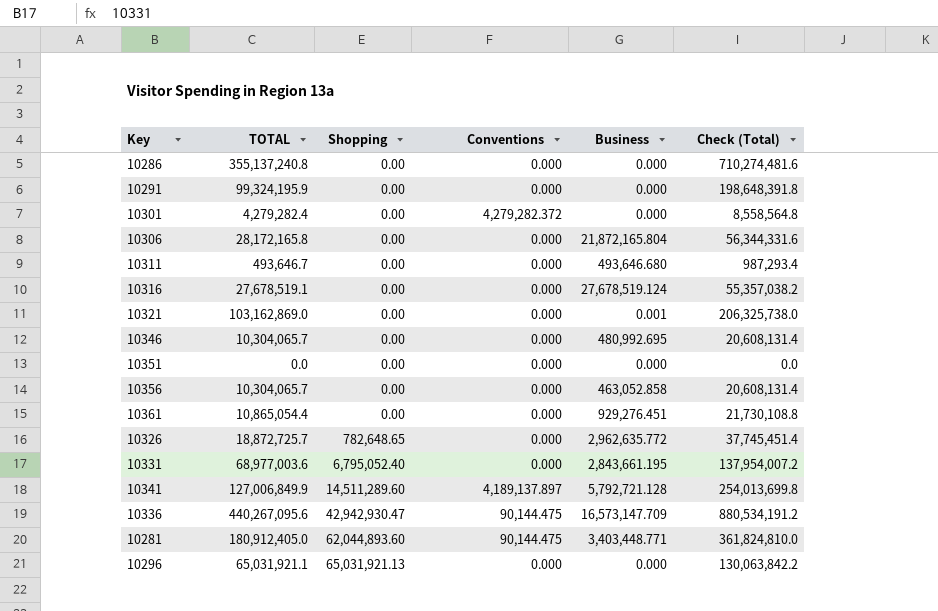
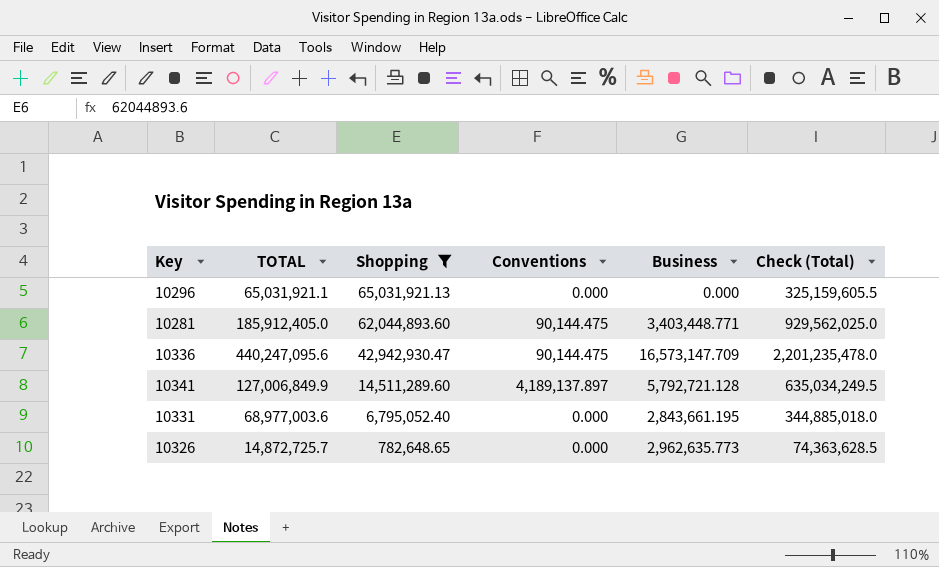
filter: none -> Shopping != 0.00
row order: Shopping ascending -> Shopping descending
column Check (Total) | formula: [TOTAL] * 2 -> [TOTAL] * 5
10281 | TOTAL: 180,912,405.0 -> 185,912,405.0
10336 | TOTAL: 440,267,095.6 -> 440,247,095.6
10326 | TOTAL: 18,872,725.7 -> 14,872,725.7
10326 | Business: 2,962,635.772 -> 2,962,635.773

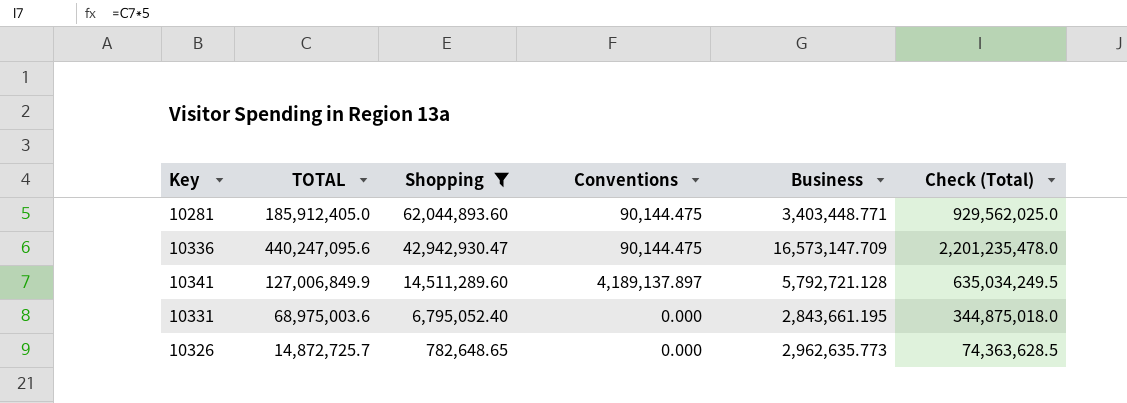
row 10296: 65,031,921.1 | 65,031,921.13 | 0.000 | 0.000 | 325,159,605.5 -> none
10331 | TOTAL: 68,977,003.6 -> 68,975,003.6
10331 | Check (Total): 344,885,018.0 -> 344,875,018.0

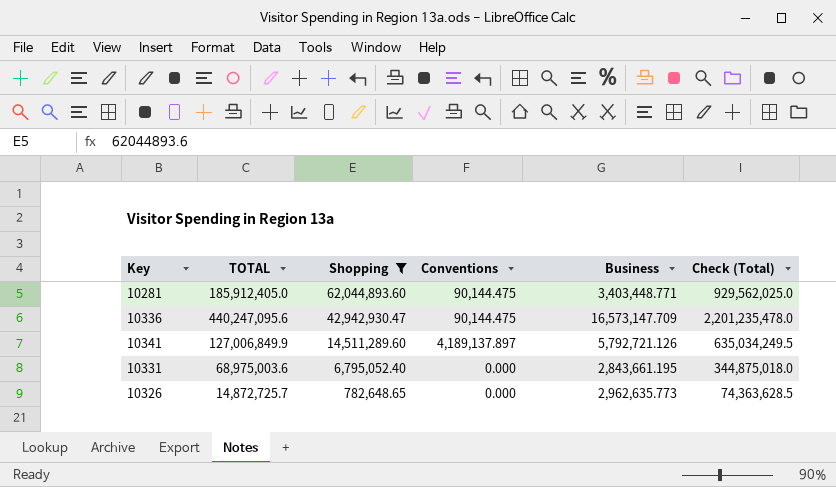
10341 | Business: 5,792,721.128 -> 5,792,721.126

